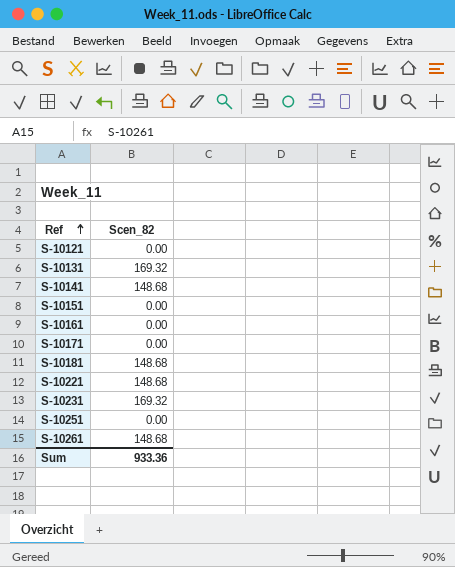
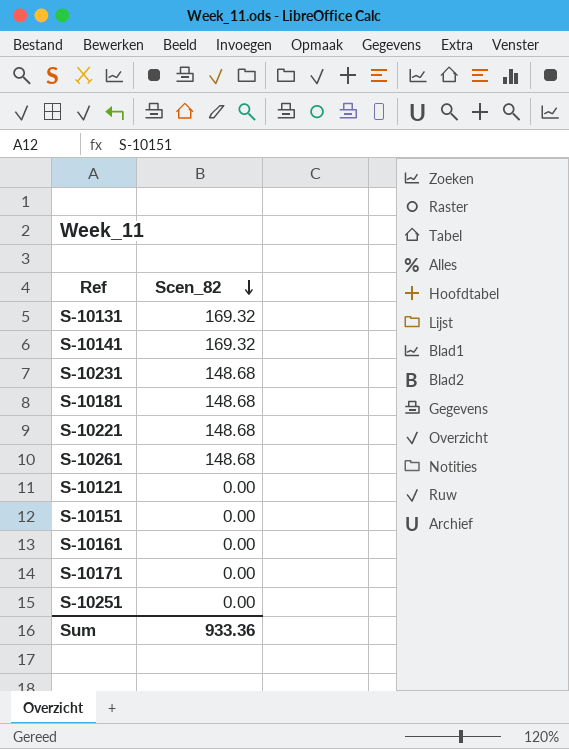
row order: Ref ascending -> Scen_82 descending
S-10141 | Scen_82: 148.68 -> 169.32
S-10231 | Scen_82: 169.32 -> 148.68

